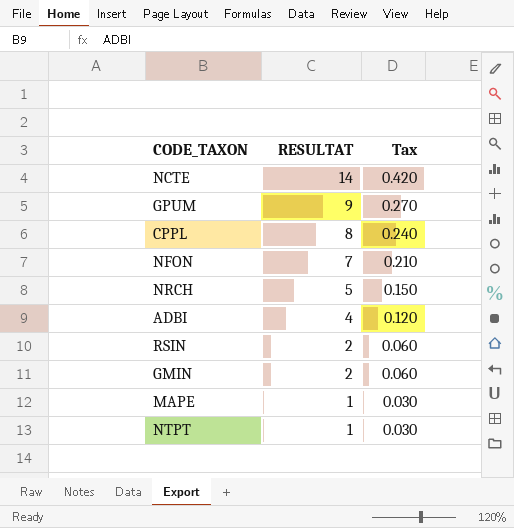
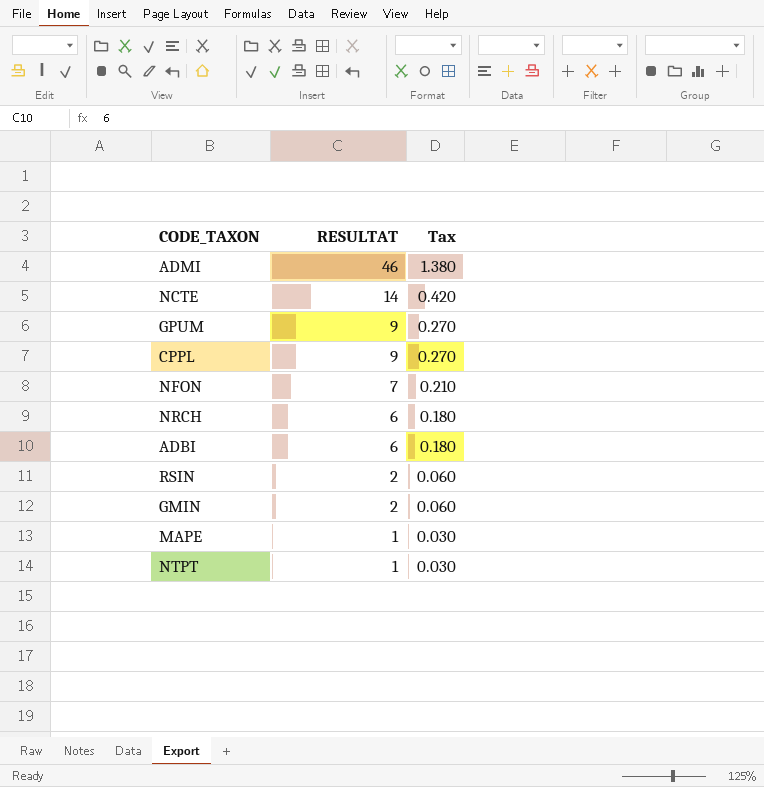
row ADMI: none -> 46 | 1.380
CPPL | RESULTAT: 8 -> 9
CPPL | Tax: 0.240 -> 0.270
NRCH | RESULTAT: 5 -> 6
NRCH | Tax: 0.150 -> 0.180
ADBI | RESULTAT: 4 -> 6
ADBI | Tax: 0.120 -> 0.180

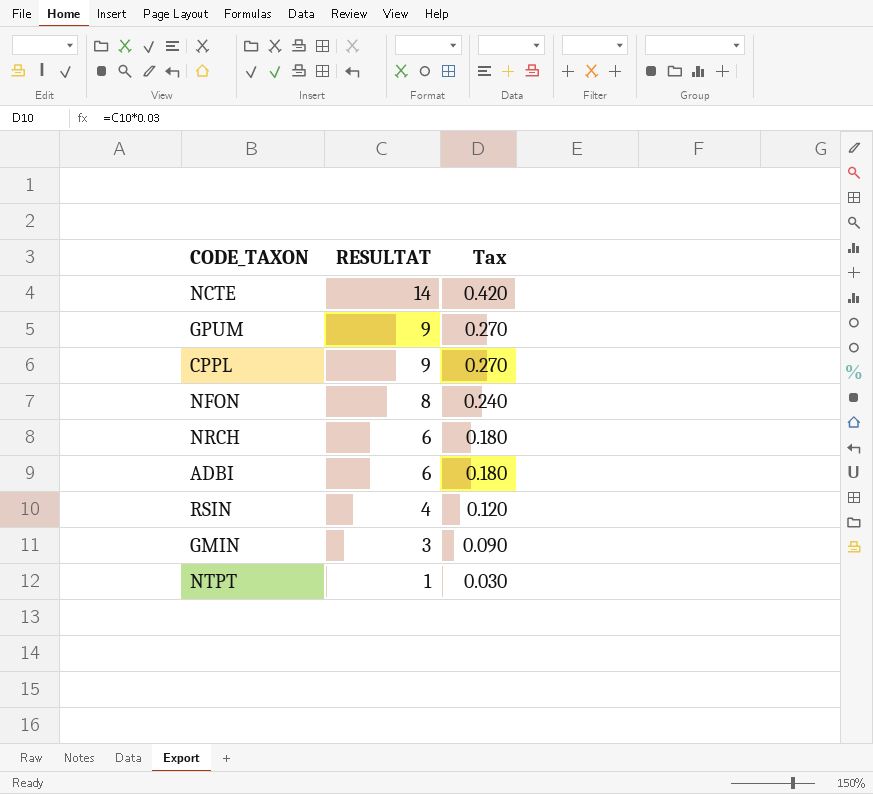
row ADMI: 46 | 1.380 -> none
row MAPE: 1 | 0.030 -> none
NFON | RESULTAT: 7 -> 8
NFON | Tax: 0.210 -> 0.240
RSIN | RESULTAT: 2 -> 4
RSIN | Tax: 0.060 -> 0.120
GMIN | RESULTAT: 2 -> 3
GMIN | Tax: 0.060 -> 0.090

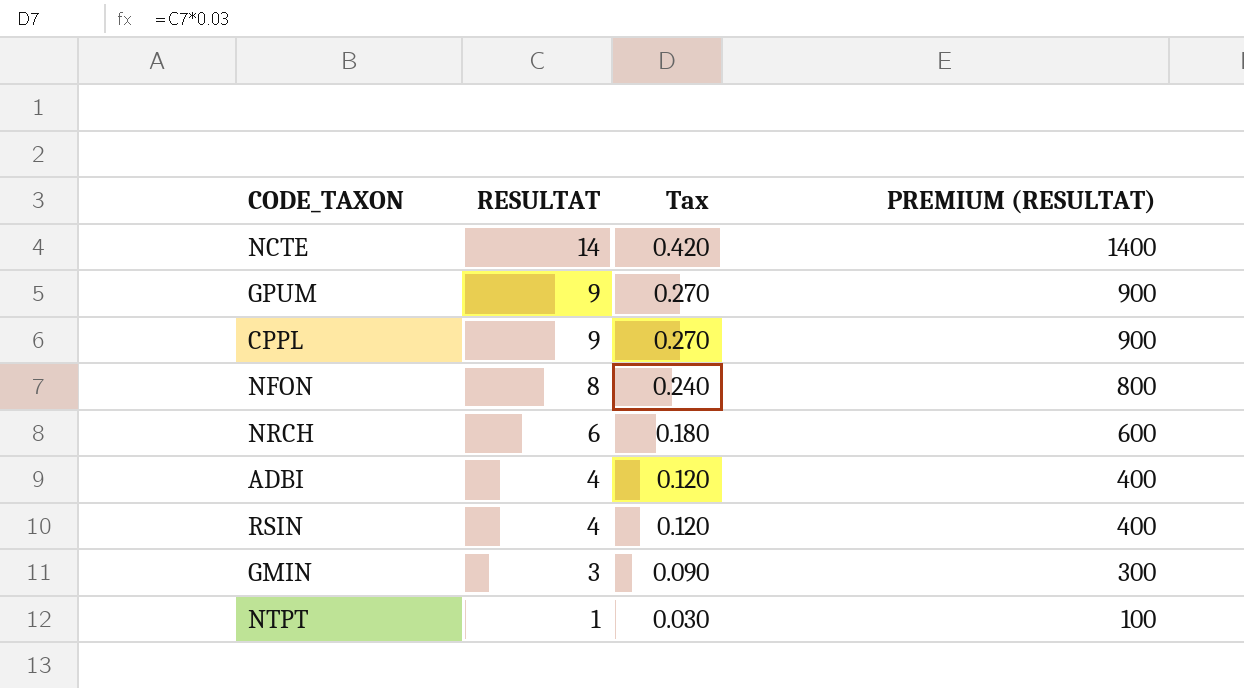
column PREMIUM (RESULTAT) | formula: none -> [RESULTAT] * 100
ADBI | RESULTAT: 6 -> 4
ADBI | Tax: 0.180 -> 0.120

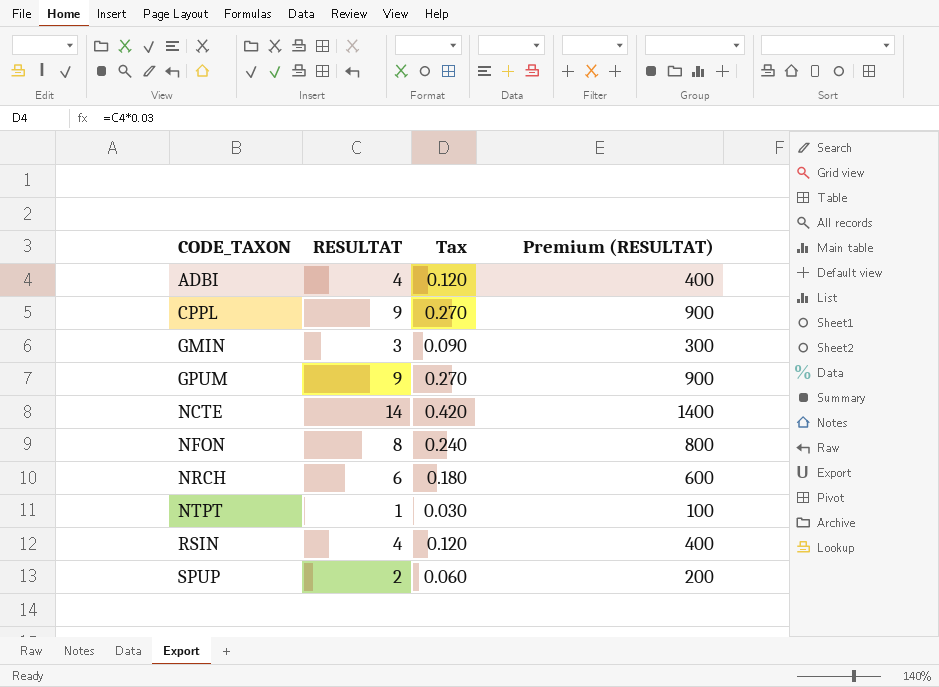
row order: RESULTAT descending -> CODE_TAXON ascending
column name: PREMIUM (RESULTAT) -> Premium (RESULTAT)
row SPUP: none -> 2 | 0.060 | 200

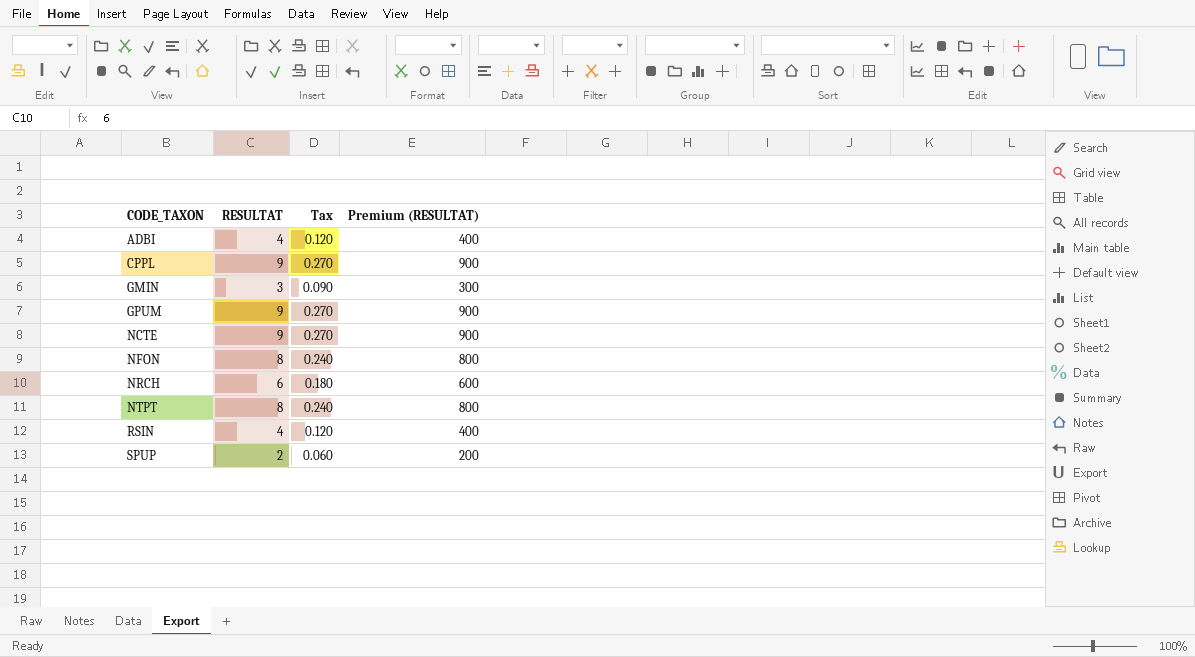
NCTE | RESULTAT: 14 -> 9
NCTE | Tax: 0.420 -> 0.270
NCTE | Premium (RESULTAT): 1400 -> 900
NTPT | RESULTAT: 1 -> 8
NTPT | Tax: 0.030 -> 0.240
NTPT | Premium (RESULTAT): 100 -> 800

